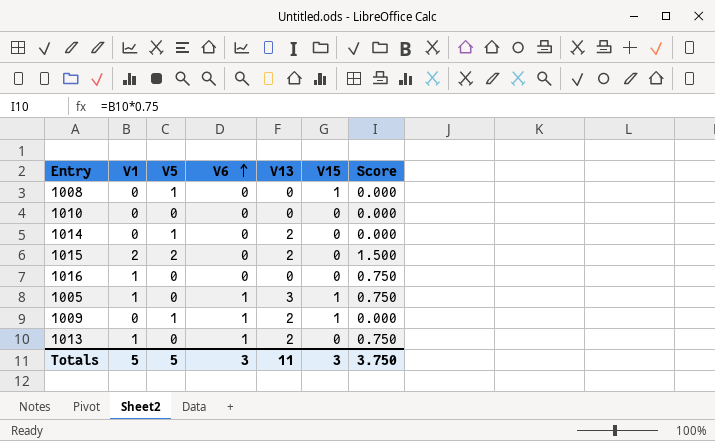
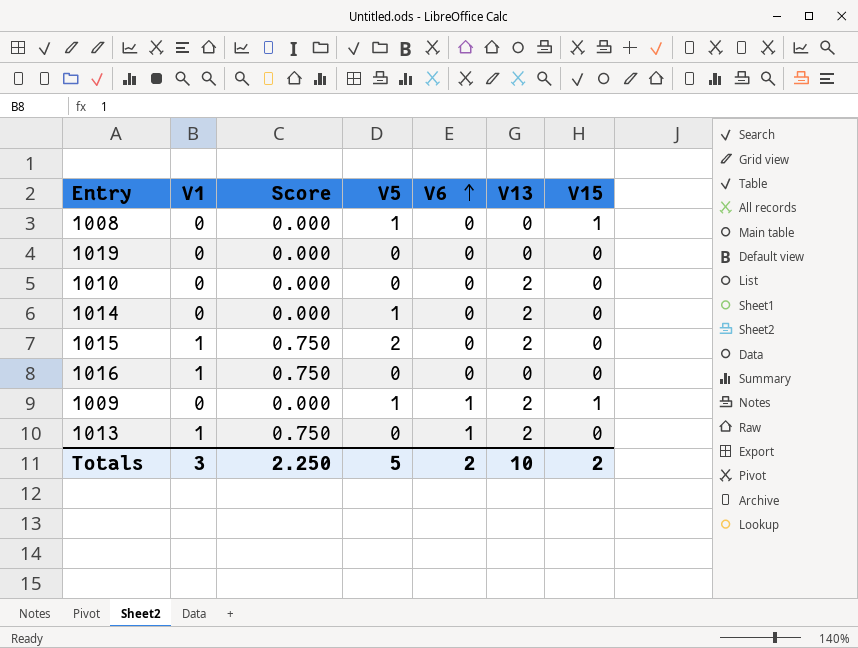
column Score | position: 7 -> 3
row 1005: 1 | 0 | 1 | 3 | 1 | 0.750 -> none
row 1019: none -> 0 | 0.000 | 0 | 0 | 0 | 0
1010 | V13: 0 -> 2
1015 | V1: 2 -> 1
1015 | Score: 1.500 -> 0.750
Totals | V1: 5 -> 3
Totals | Score: 3.750 -> 2.250
Totals | V6: 3 -> 2
Totals | V13: 11 -> 10
Totals | V15: 3 -> 2

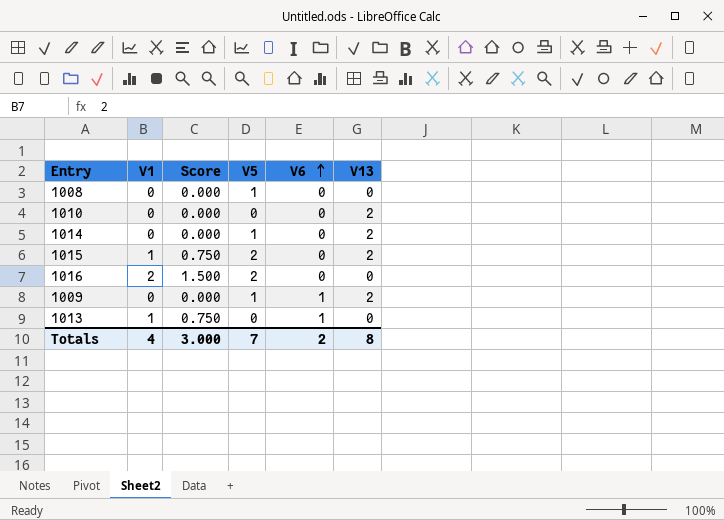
column V15 | position: 7 -> none
row 1019: 0 | 0.000 | 0 | 0 | 0 | 0 -> none
1016 | V1: 1 -> 2
1016 | Score: 0.750 -> 1.500
1016 | V5: 0 -> 2
1013 | V13: 2 -> 0
Totals | V1: 3 -> 4
Totals | Score: 2.250 -> 3.000
Totals | V5: 5 -> 7
Totals | V13: 10 -> 8

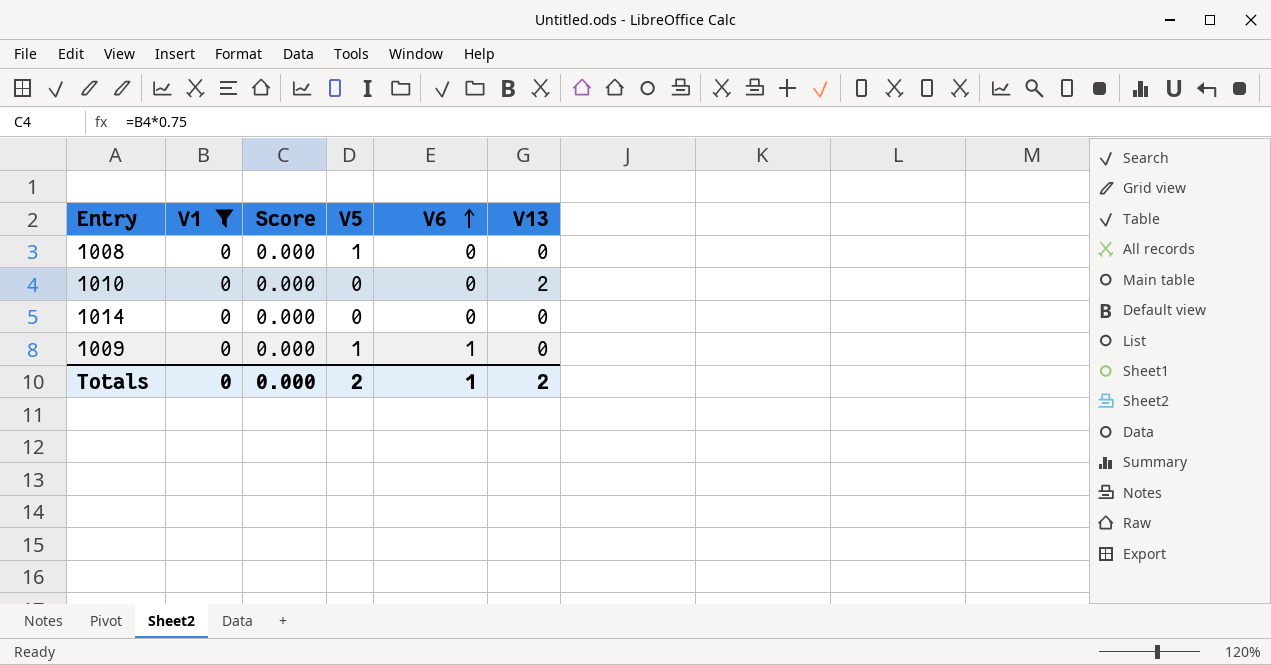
filter: none -> V1 = 0
1014 | V5: 1 -> 0
1014 | V13: 2 -> 0
1009 | V13: 2 -> 0
Totals | V1: 4 -> 0
Totals | Score: 3.000 -> 0.000
Totals | V5: 7 -> 2
Totals | V6: 2 -> 1
Totals | V13: 8 -> 2

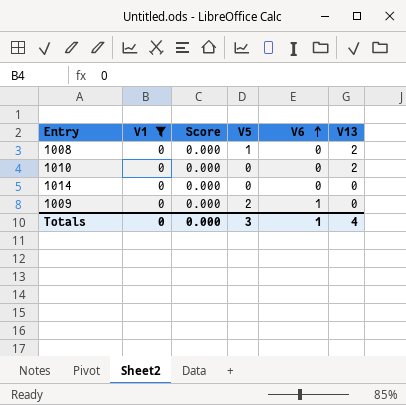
1008 | V13: 0 -> 2
1009 | V5: 1 -> 2
Totals | V5: 2 -> 3
Totals | V13: 2 -> 4

